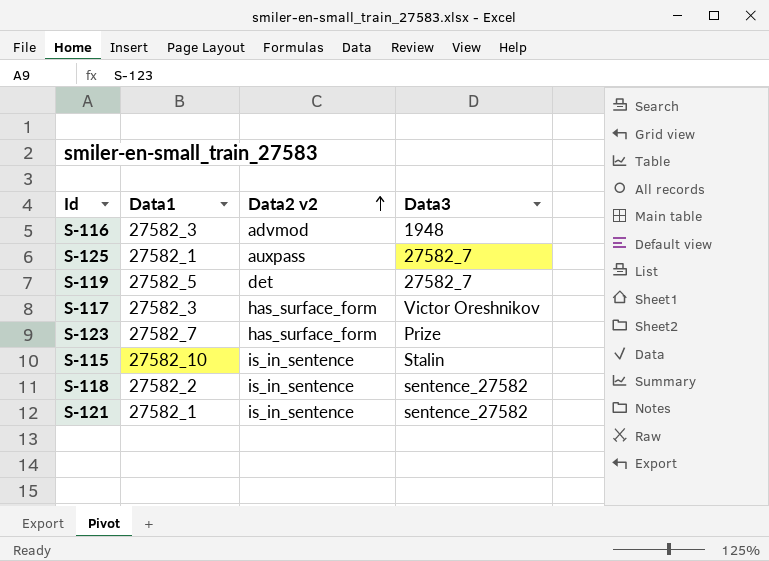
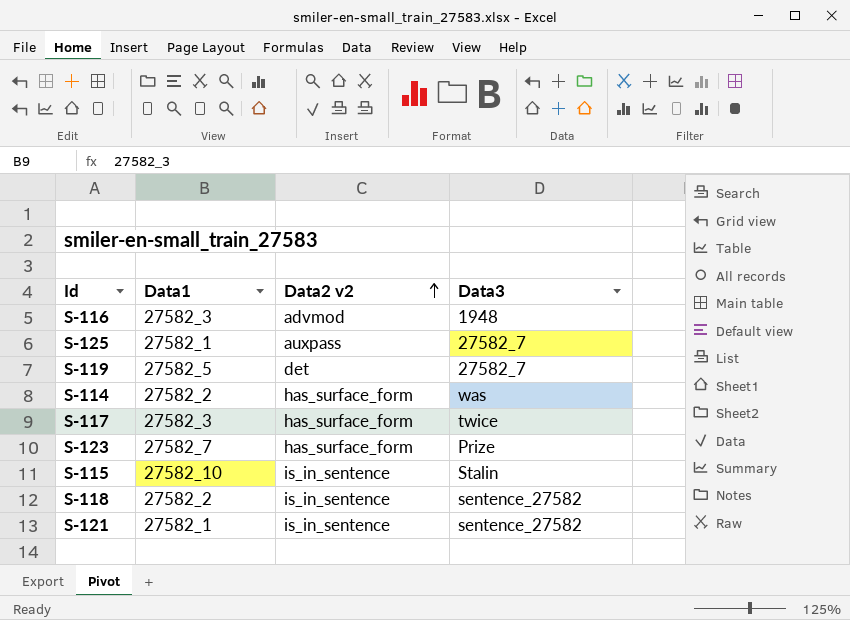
row S-114: none -> 27582_2 | has_surface_form | was
S-117 | Data3: Victor Oreshnikov -> twice

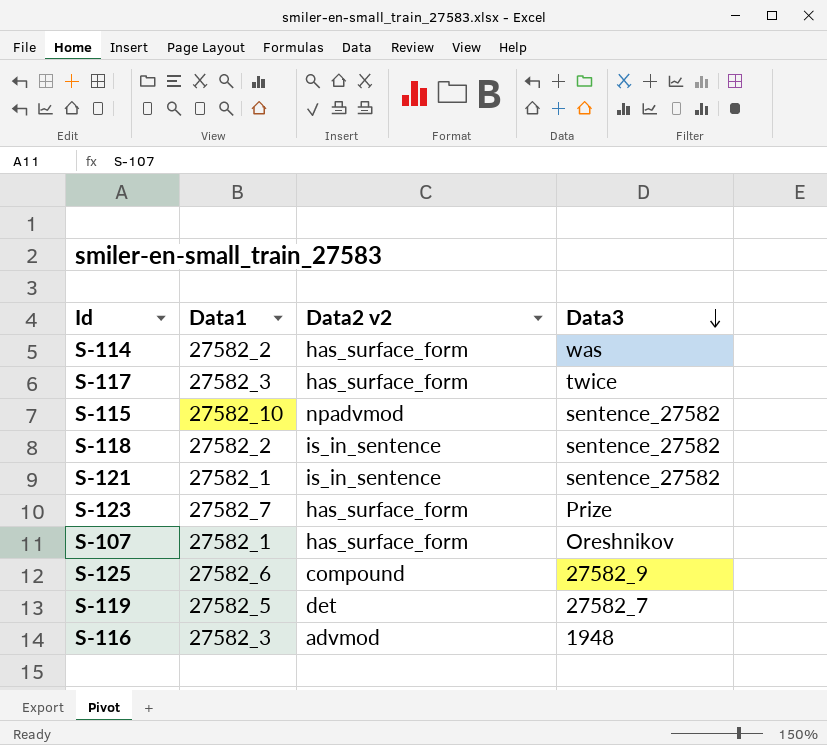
row order: Data2 v2 ascending -> Data3 descending
S-115 | Data2 v2: is_in_sentence -> npadvmod
S-115 | Data3: Stalin -> sentence_27582
row S-107: none -> 27582_1 | has_surface_form | Oreshnikov
S-125 | Data1: 27582_1 -> 27582_6
S-125 | Data2 v2: auxpass -> compound
S-125 | Data3: 27582_7 -> 27582_9

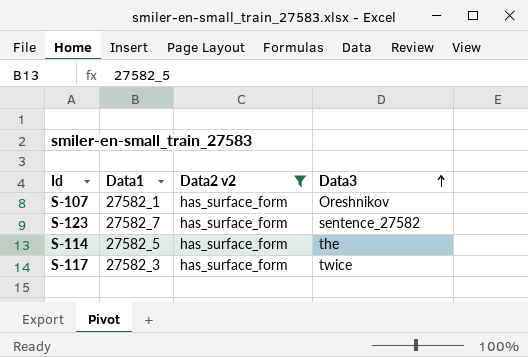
filter: none -> Data2 v2 = has_surface_form
row order: Data3 descending -> Data3 ascending
S-123 | Data3: Prize -> sentence_27582
S-114 | Data1: 27582_2 -> 27582_5
S-114 | Data3: was -> the

